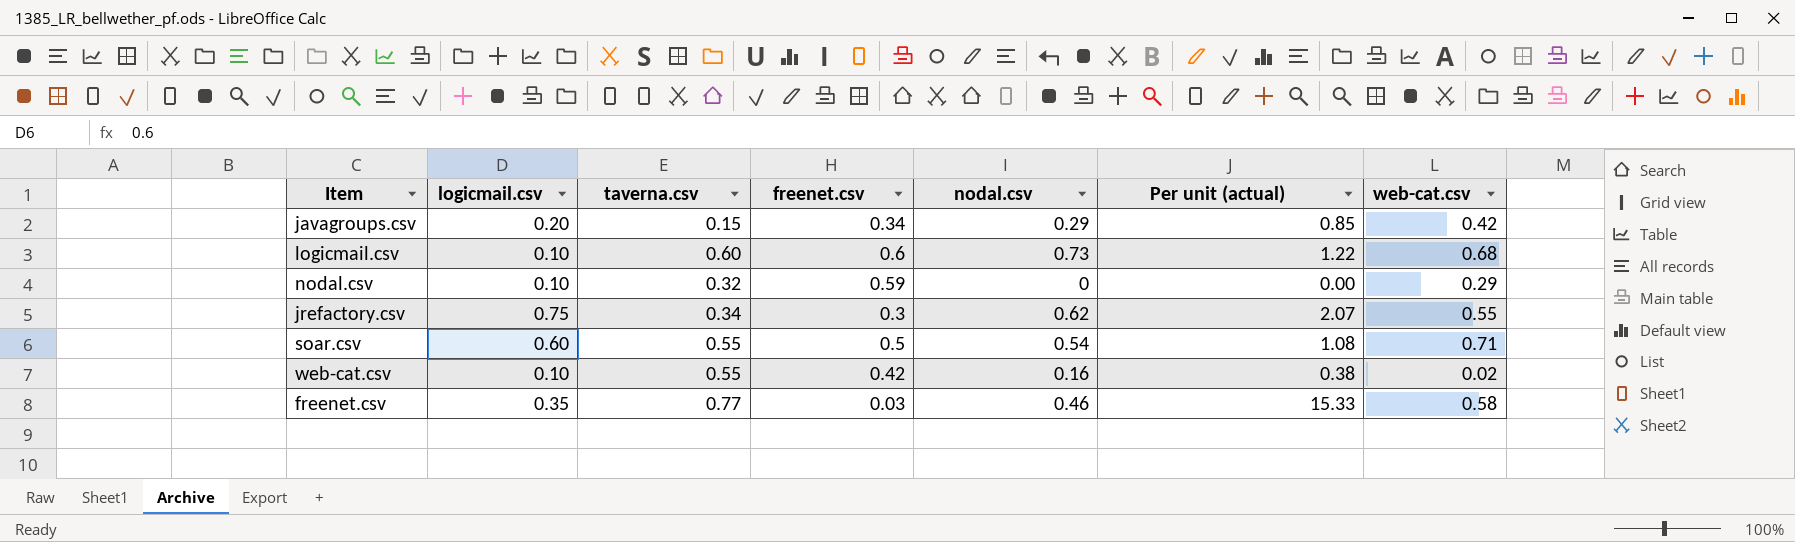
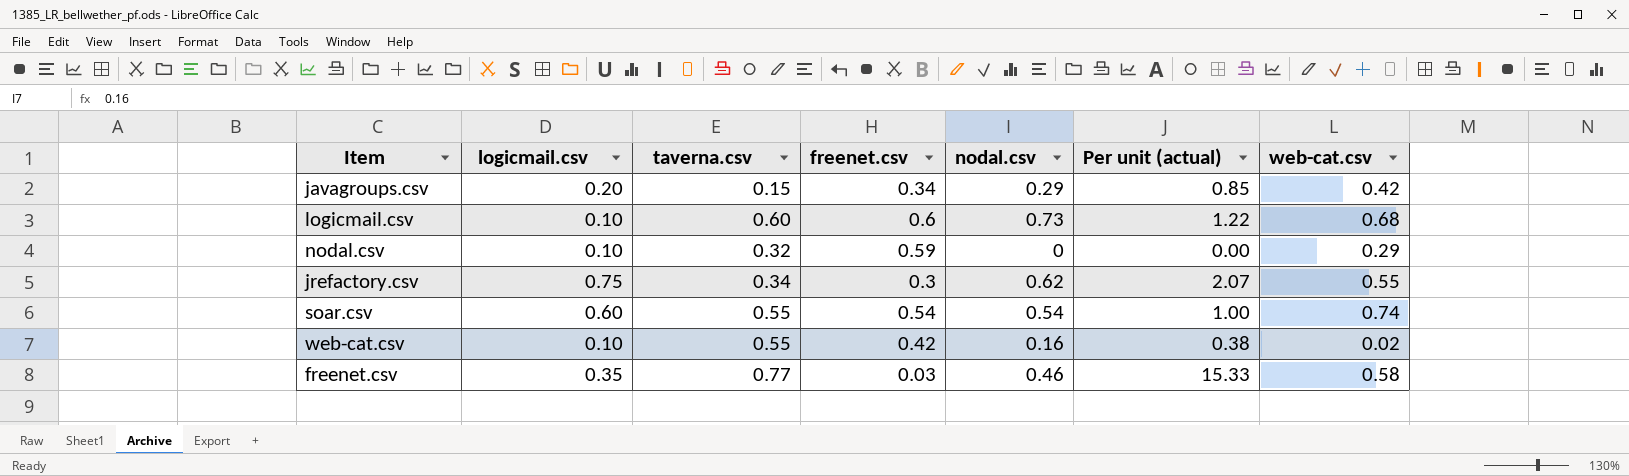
soar.csv | freenet.csv: 0.5 -> 0.54
soar.csv | Per unit (actual): 1.08 -> 1.00
soar.csv | web-cat.csv: 0.71 -> 0.74

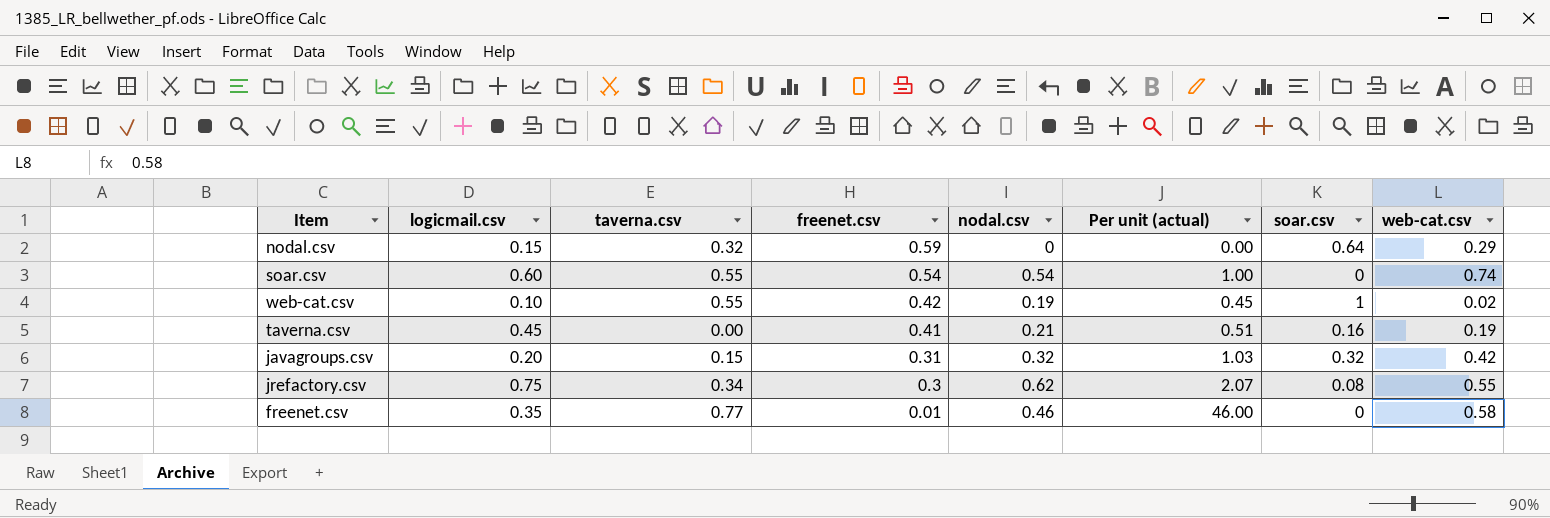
row order: none -> freenet.csv descending
column soar.csv | position: none -> 7
row logicmail.csv: 0.10 | 0.60 | 0.6 | 0.73 | 1.22 | 0.68 -> none
nodal.csv | logicmail.csv: 0.10 -> 0.15
web-cat.csv | nodal.csv: 0.16 -> 0.19
web-cat.csv | Per unit (actual): 0.38 -> 0.45
row taverna.csv: none -> 0.45 | 0.00 | 0.41 | 0.21 | 0.51 | 0.16 | 0.19
javagroups.csv | freenet.csv: 0.34 -> 0.31
javagroups.csv | nodal.csv: 0.29 -> 0.32
javagroups.csv | Per unit (actual): 0.85 -> 1.03
freenet.csv | freenet.csv: 0.03 -> 0.01
freenet.csv | Per unit (actual): 15.33 -> 46.00

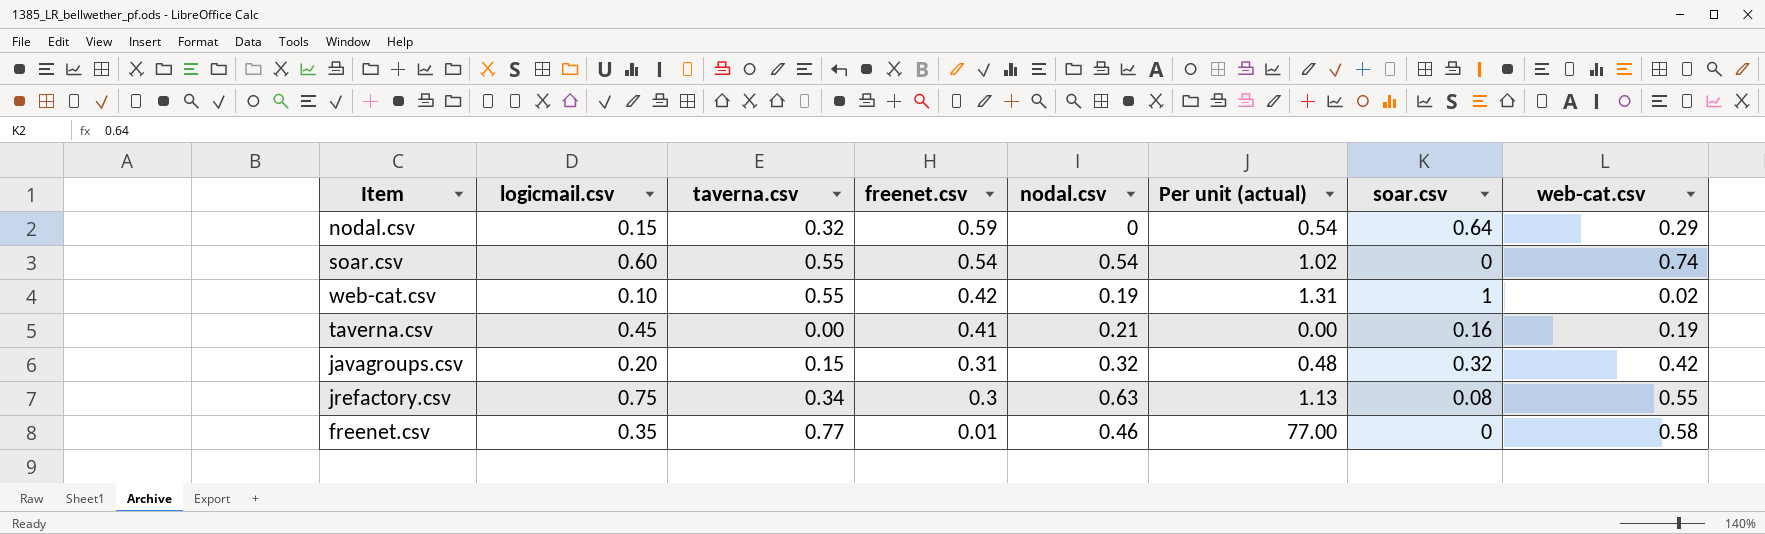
column Per unit (actual) | formula: [nodal.csv] / [freenet.csv] -> [taverna.csv] / [freenet.csv]
jrefactory.csv | nodal.csv: 0.62 -> 0.63

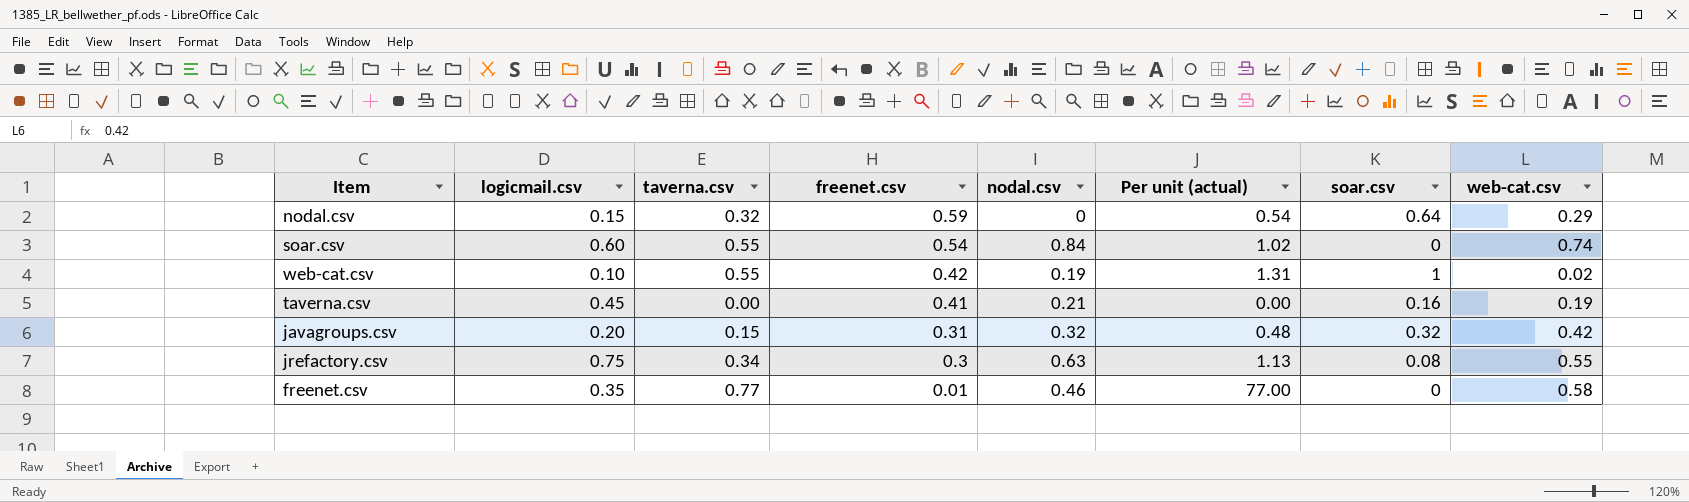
soar.csv | nodal.csv: 0.54 -> 0.84

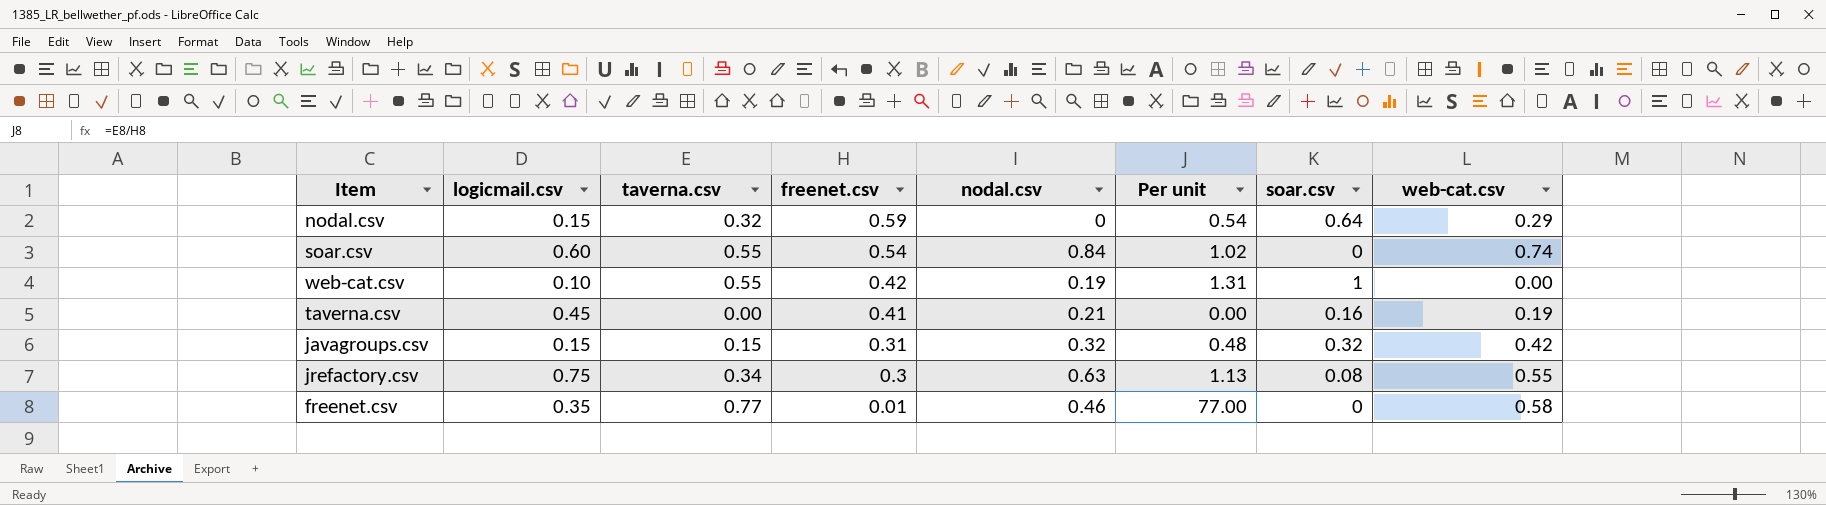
column name: Per unit (actual) -> Per unit
web-cat.csv | web-cat.csv: 0.02 -> 0.00
javagroups.csv | logicmail.csv: 0.20 -> 0.15

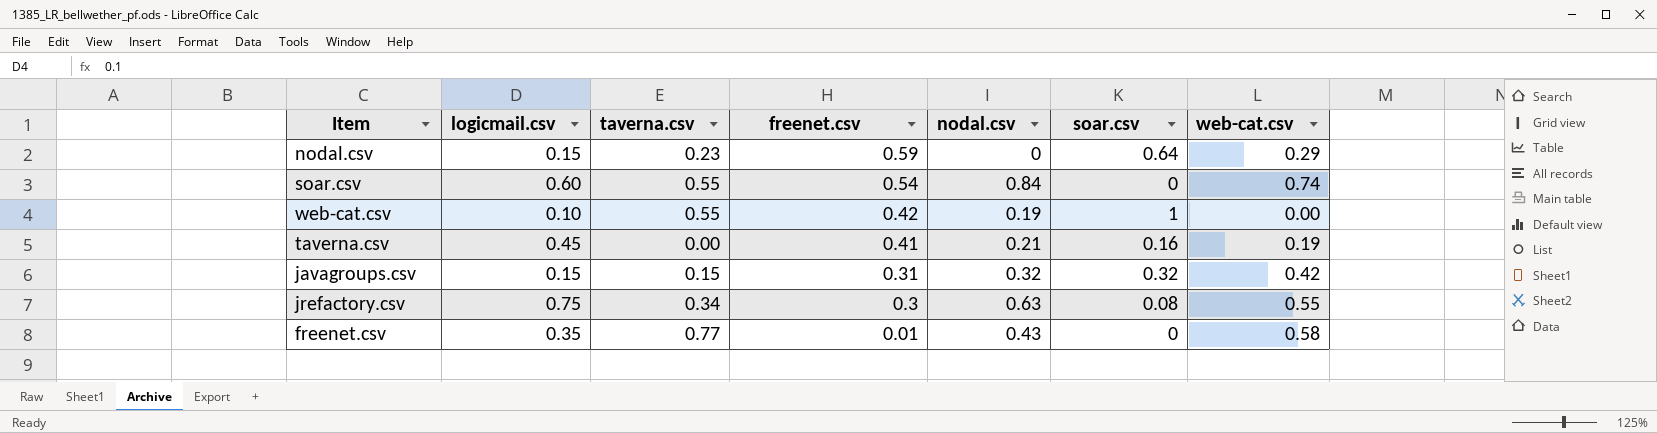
column Per unit | formula: [taverna.csv] / [freenet.csv] -> none
nodal.csv | taverna.csv: 0.32 -> 0.23
freenet.csv | nodal.csv: 0.46 -> 0.43

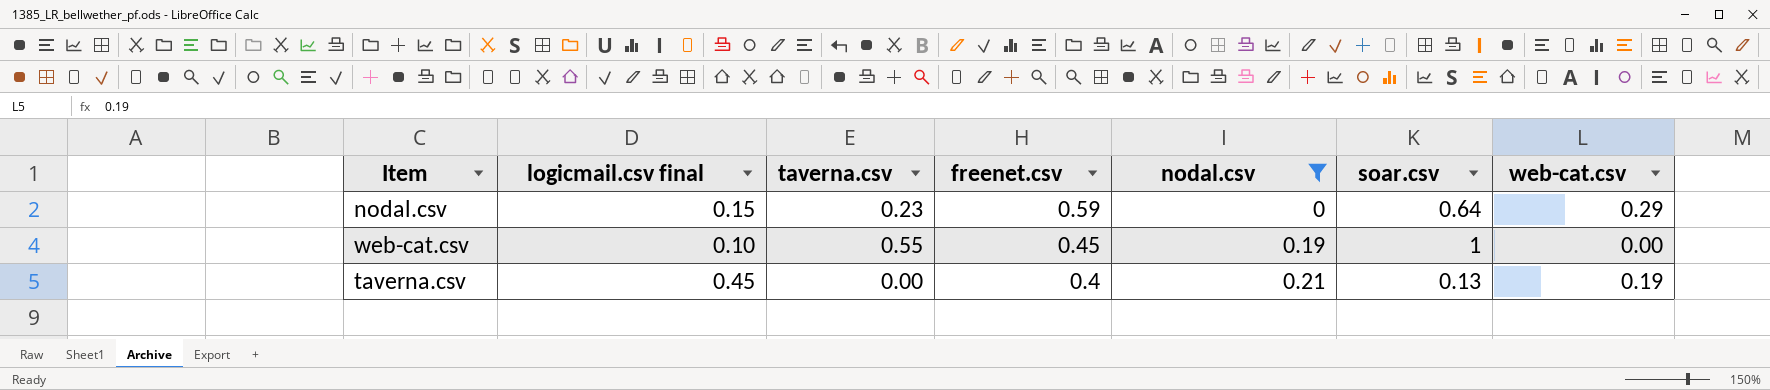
filter: none -> nodal.csv <= 0.21
column name: logicmail.csv -> logicmail.csv final
web-cat.csv | freenet.csv: 0.42 -> 0.45
taverna.csv | freenet.csv: 0.41 -> 0.4
taverna.csv | soar.csv: 0.16 -> 0.13

